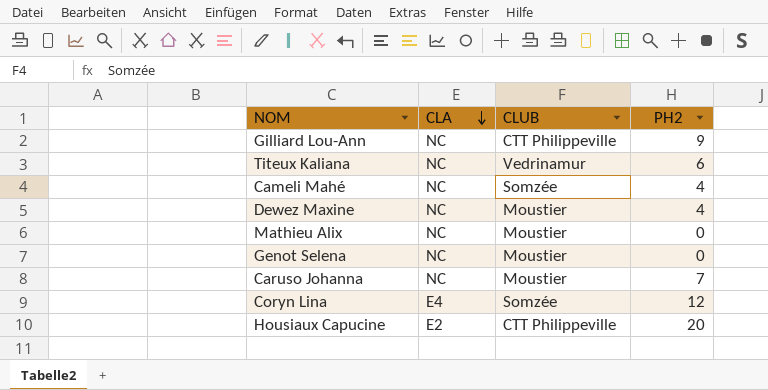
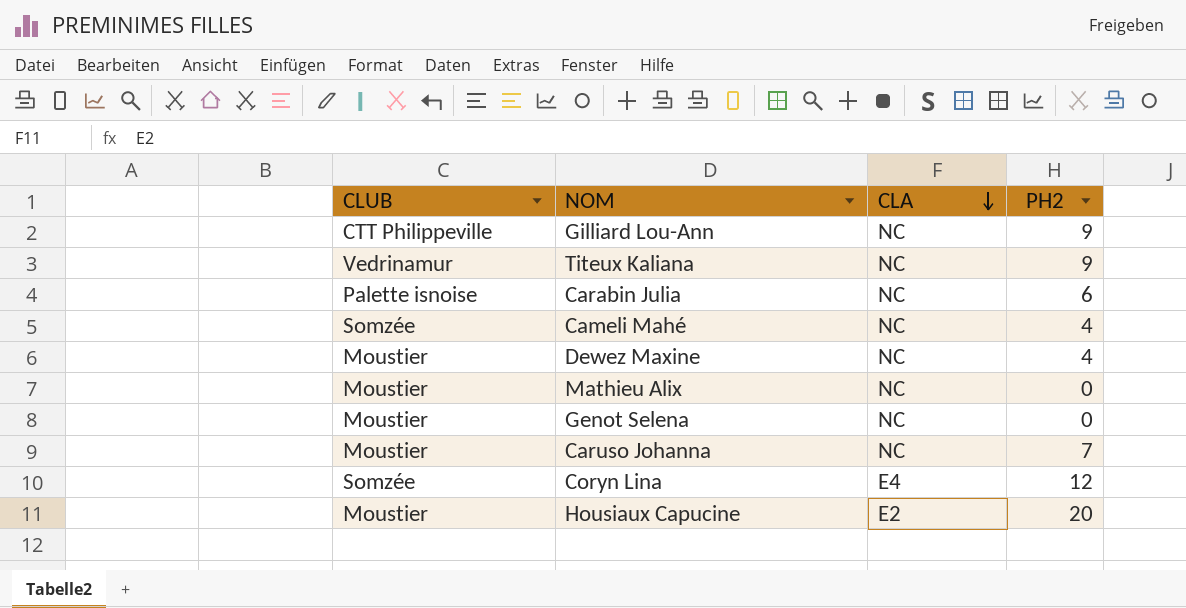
column CLUB | position: 3 -> 1
Titeux Kaliana | PH2: 6 -> 9
row Carabin Julia: none -> Palette isnoise | NC | 6
Housiaux Capucine | CLUB: CTT Philippeville -> Moustier

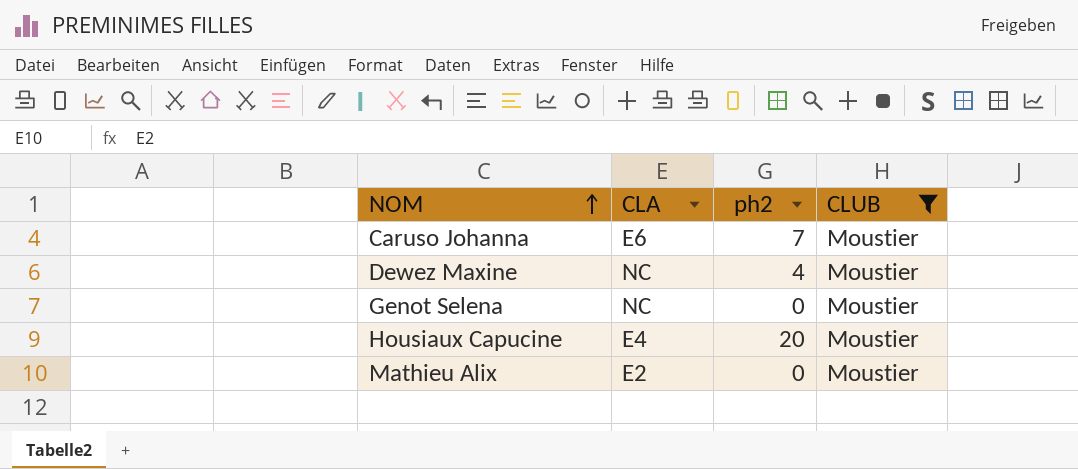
filter: none -> CLUB = Moustier
row order: CLA descending -> NOM ascending
column name: PH2 -> ph2
column CLUB | position: 1 -> 4
Caruso Johanna | CLA: NC -> E6
Housiaux Capucine | CLA: E2 -> E4
Mathieu Alix | CLA: NC -> E2

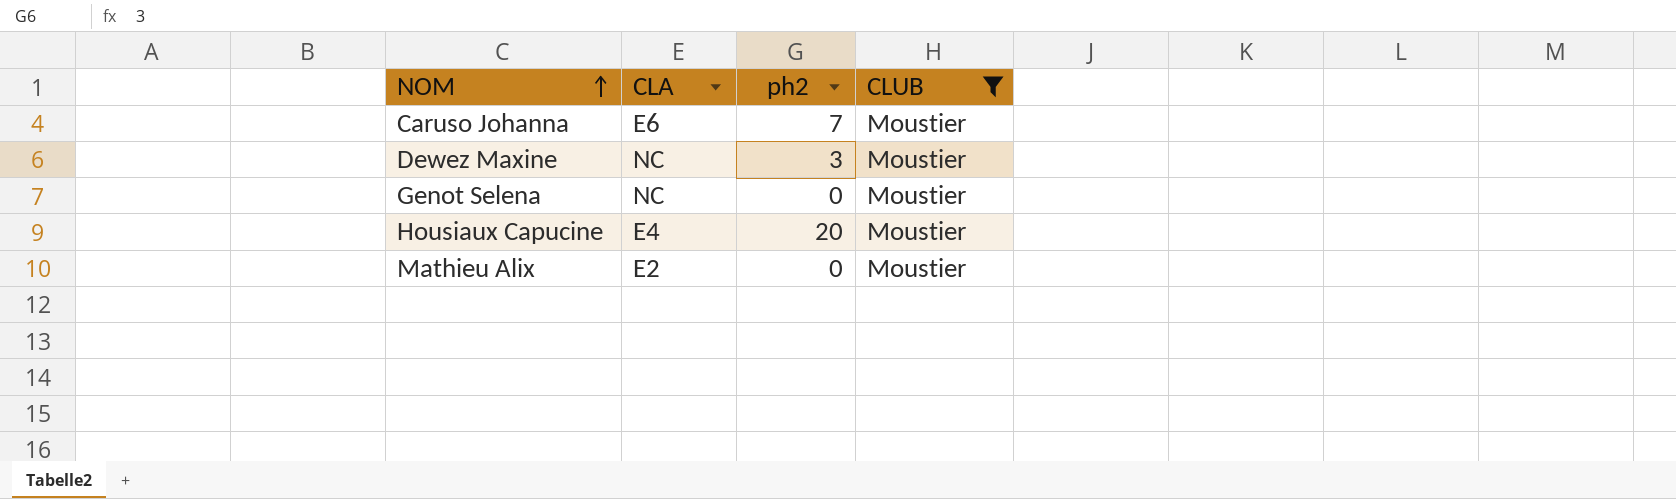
Dewez Maxine | ph2: 4 -> 3

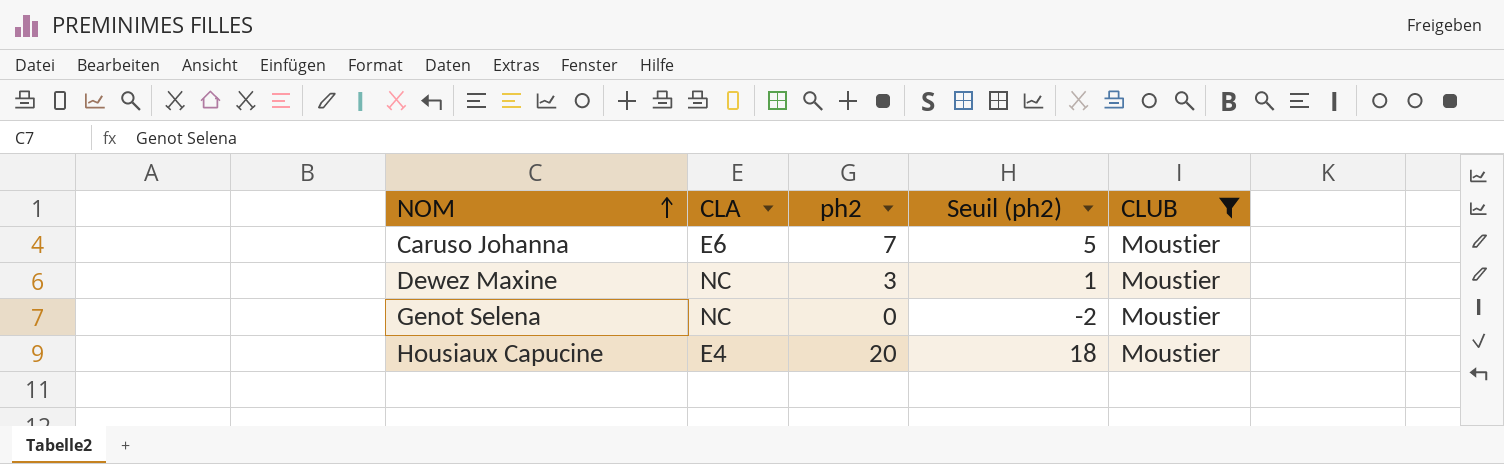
column Seuil (ph2) | formula: none -> [ph2] - 2
row Mathieu Alix: E2 | 0 | Moustier -> none

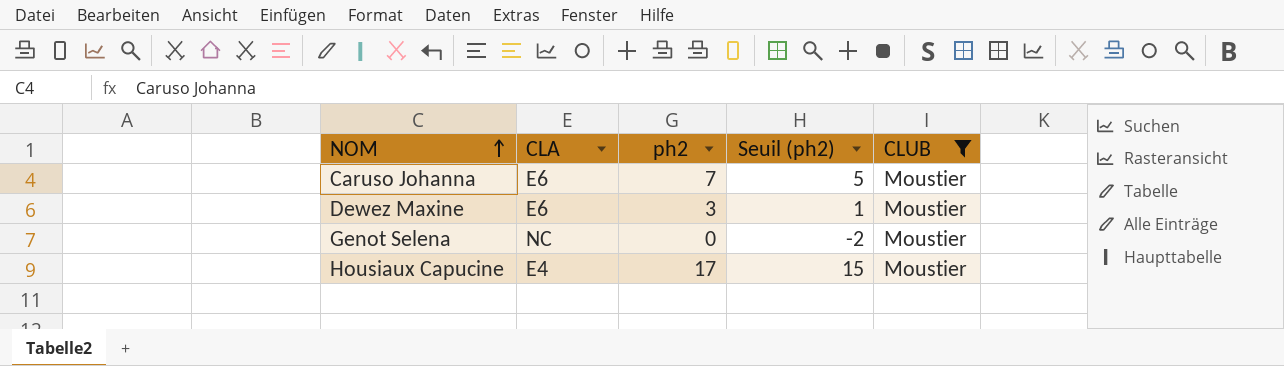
Dewez Maxine | CLA: NC -> E6
Housiaux Capucine | ph2: 20 -> 17
Housiaux Capucine | Seuil (ph2): 18 -> 15

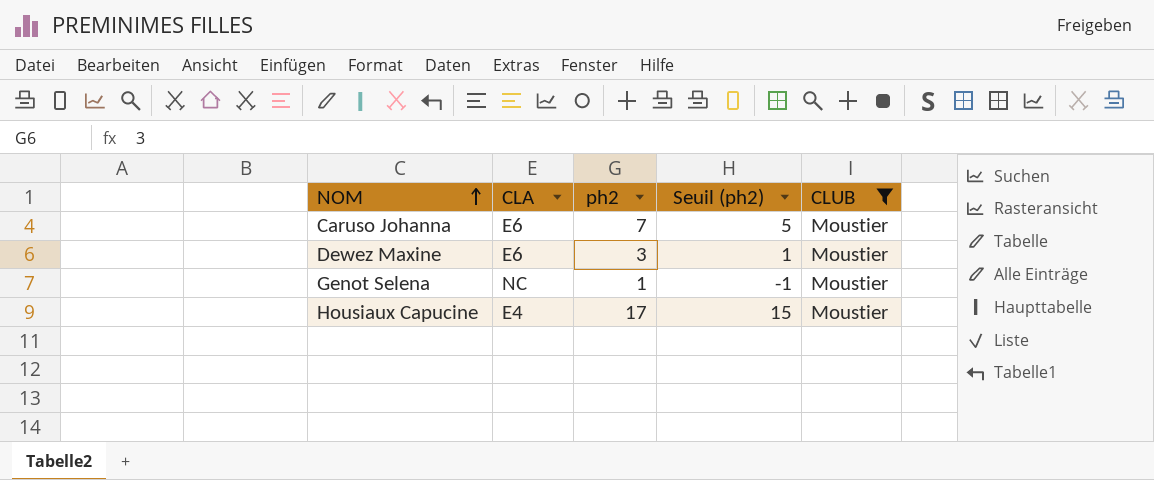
Genot Selena | ph2: 0 -> 1
Genot Selena | Seuil (ph2): -2 -> -1

